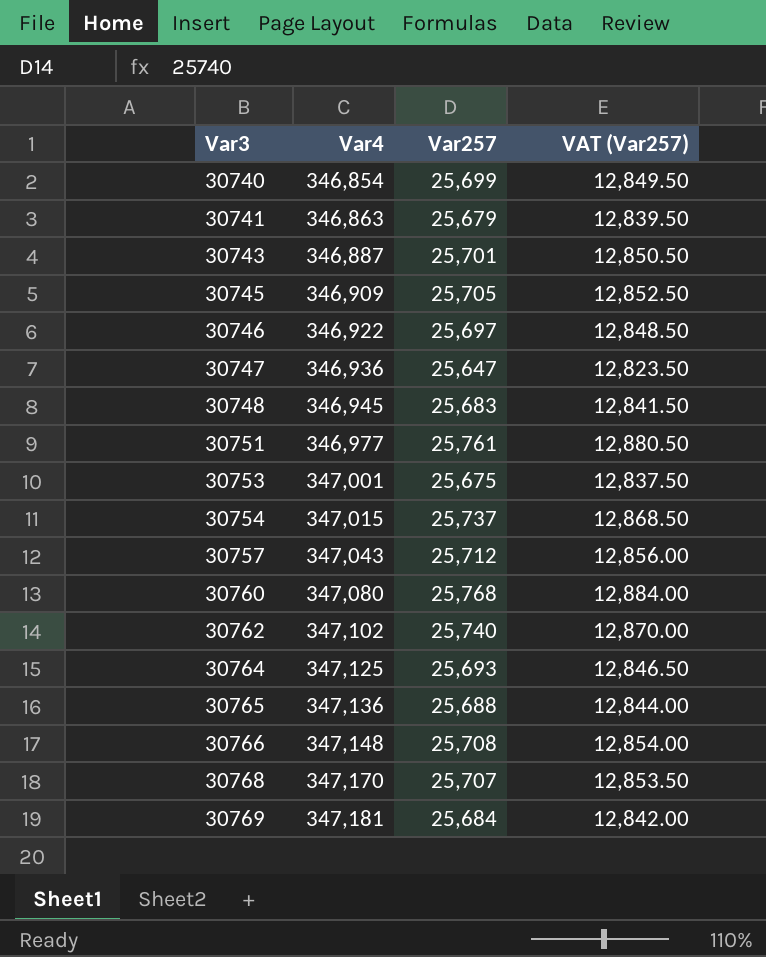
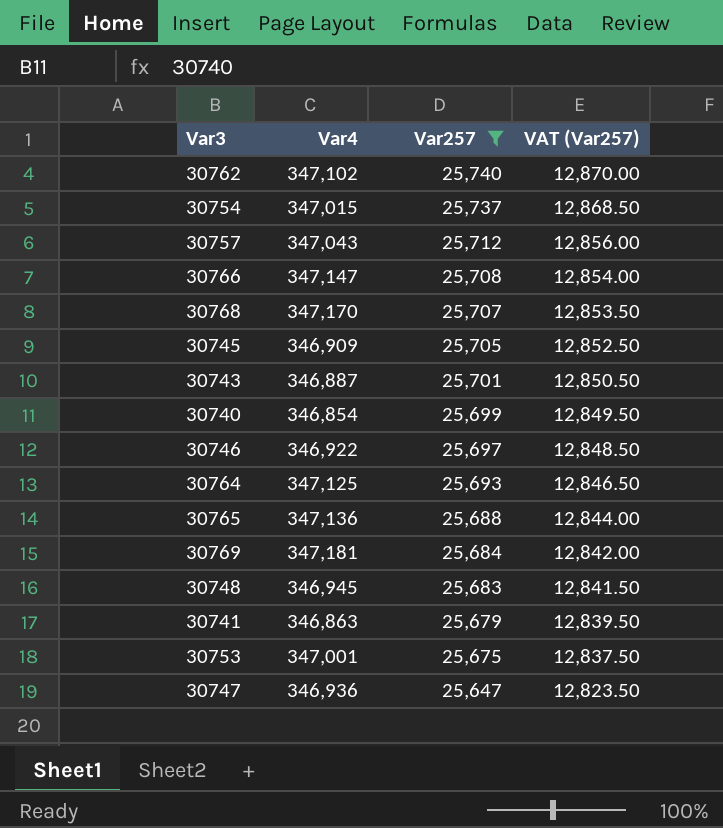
filter: none -> Var257 <= 25,740
row order: Var3 ascending -> Var257 descending
30766 | Var4: 347,148 -> 347,147

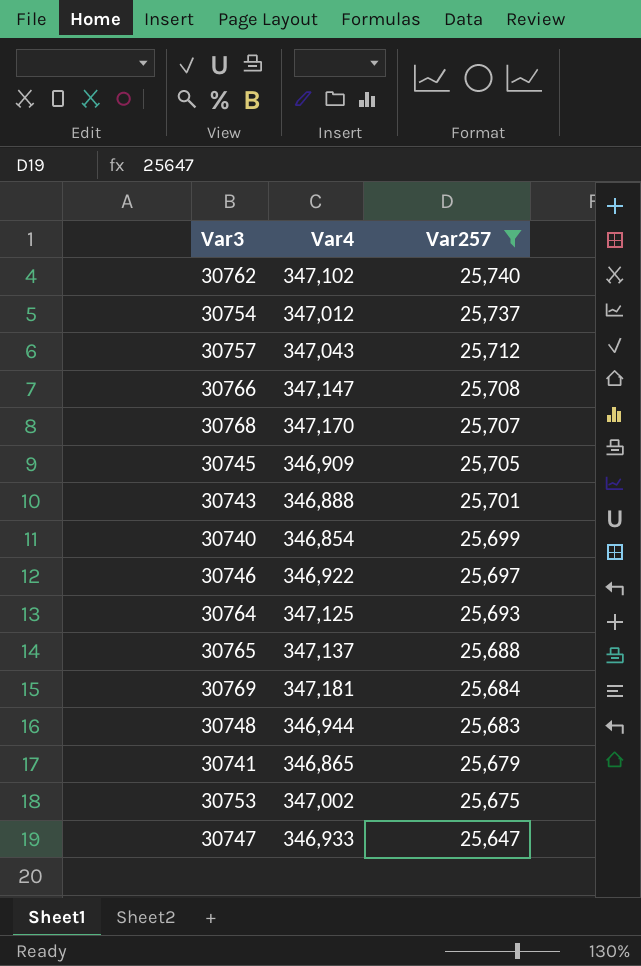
column VAT (Var257) | formula: [Var257] * 0.5 -> none
30754 | Var4: 347,015 -> 347,012
30743 | Var4: 346,887 -> 346,888
30765 | Var4: 347,136 -> 347,137
30748 | Var4: 346,945 -> 346,944
30741 | Var4: 346,863 -> 346,865
30753 | Var4: 347,001 -> 347,002
30747 | Var4: 346,936 -> 346,933

